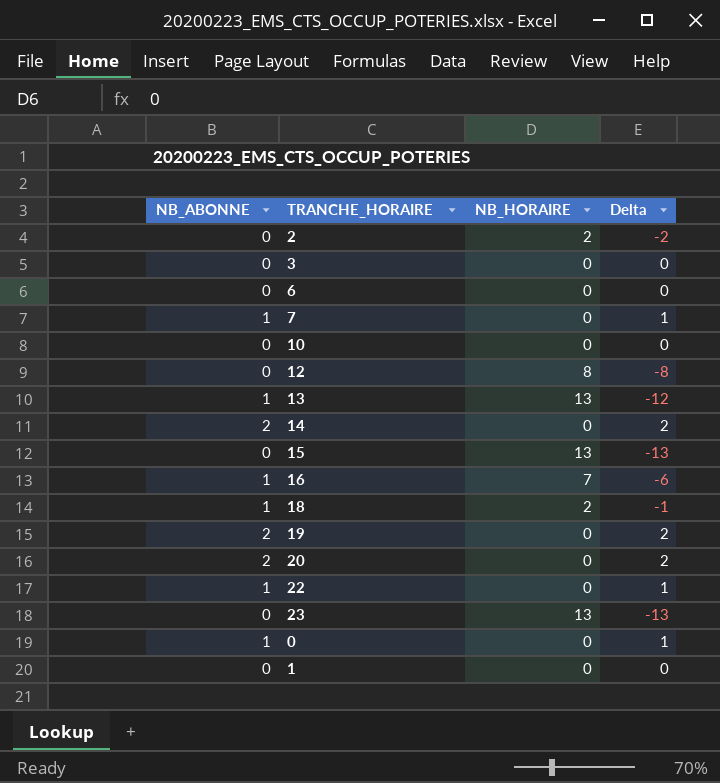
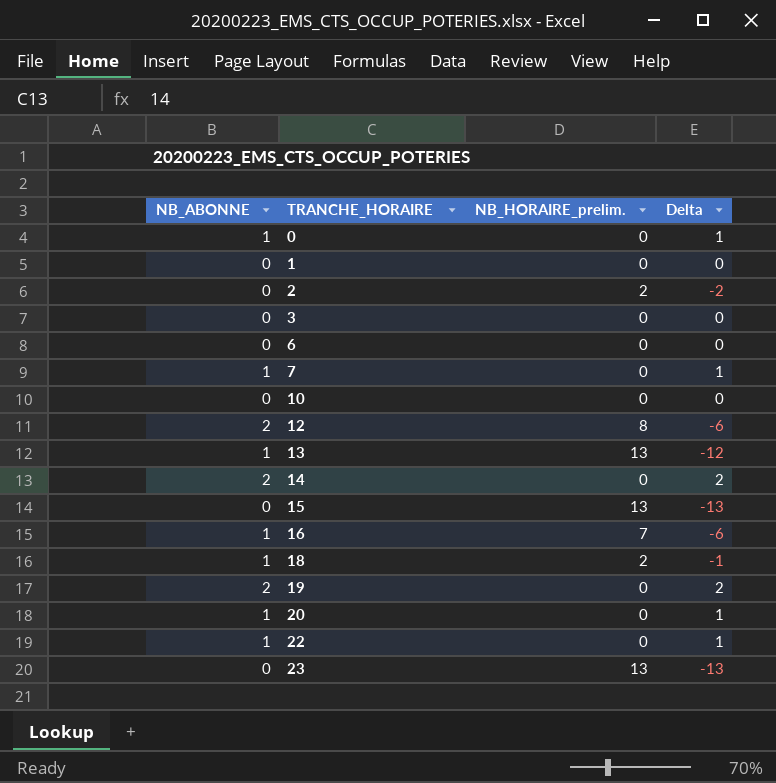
row order: none -> TRANCHE_HORAIRE ascending
column name: NB_HORAIRE -> NB_HORAIRE_prelim.
12 | NB_ABONNE: 0 -> 2
12 | Delta: -8 -> -6
20 | NB_ABONNE: 2 -> 1
20 | Delta: 2 -> 1

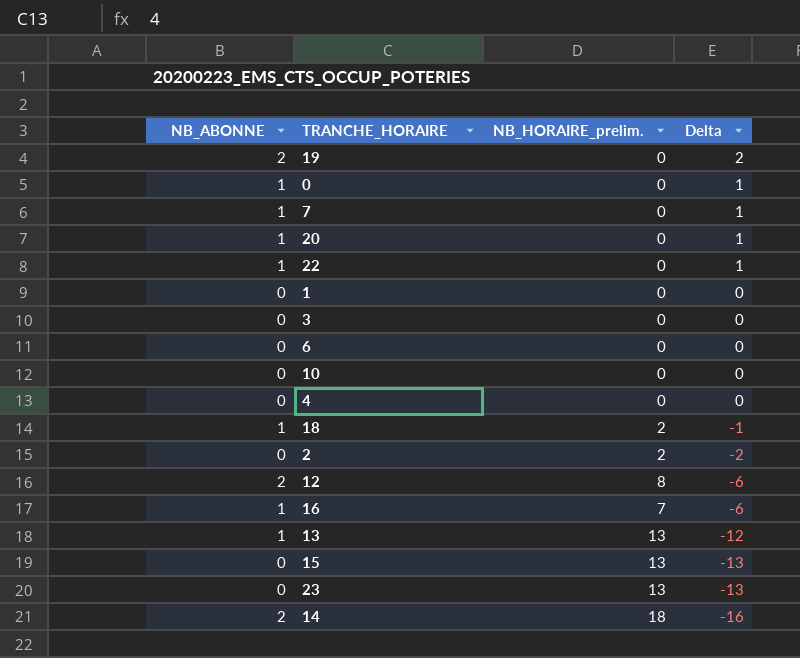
row order: TRANCHE_HORAIRE ascending -> Delta descending
row 4: none -> 0 | 0 | 0
14 | NB_HORAIRE_prelim.: 0 -> 18
14 | Delta: 2 -> -16

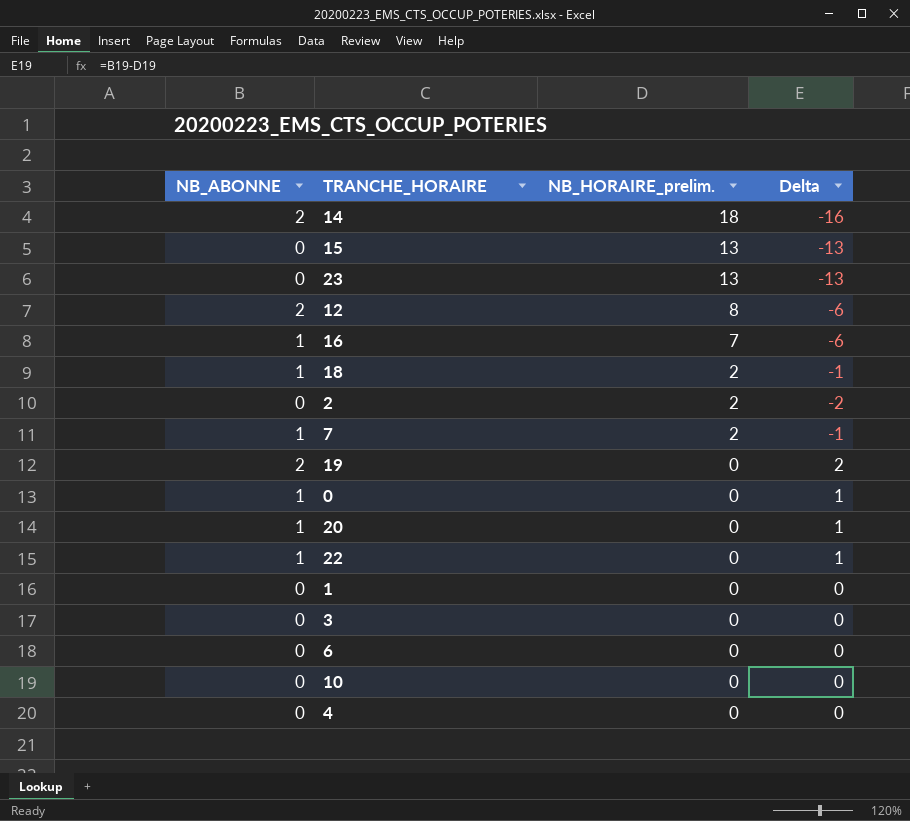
row order: Delta descending -> NB_HORAIRE_prelim. descending
row 13: 1 | 13 | -12 -> none
7 | NB_HORAIRE_prelim.: 0 -> 2
7 | Delta: 1 -> -1

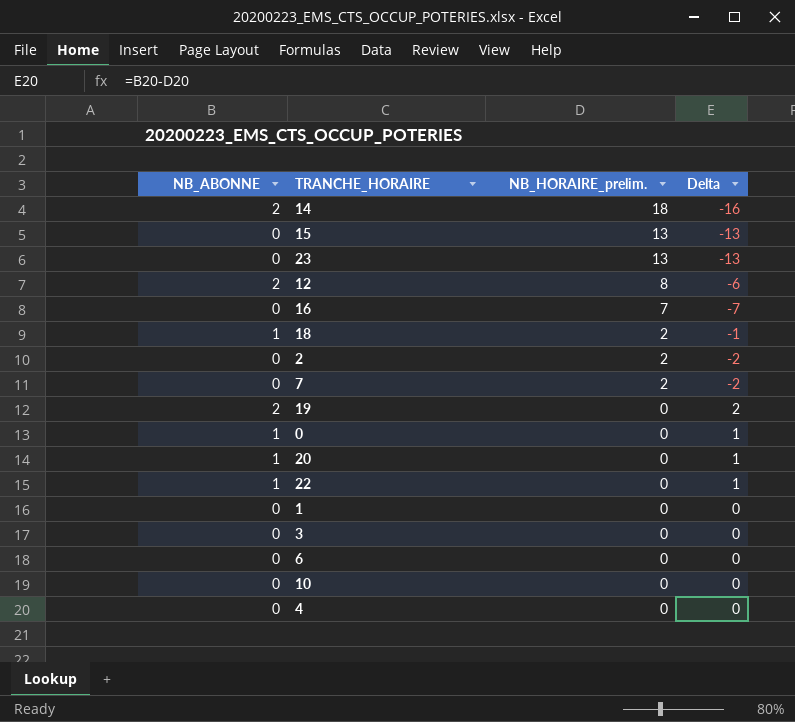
16 | NB_ABONNE: 1 -> 0
16 | Delta: -6 -> -7
7 | NB_ABONNE: 1 -> 0
7 | Delta: -1 -> -2

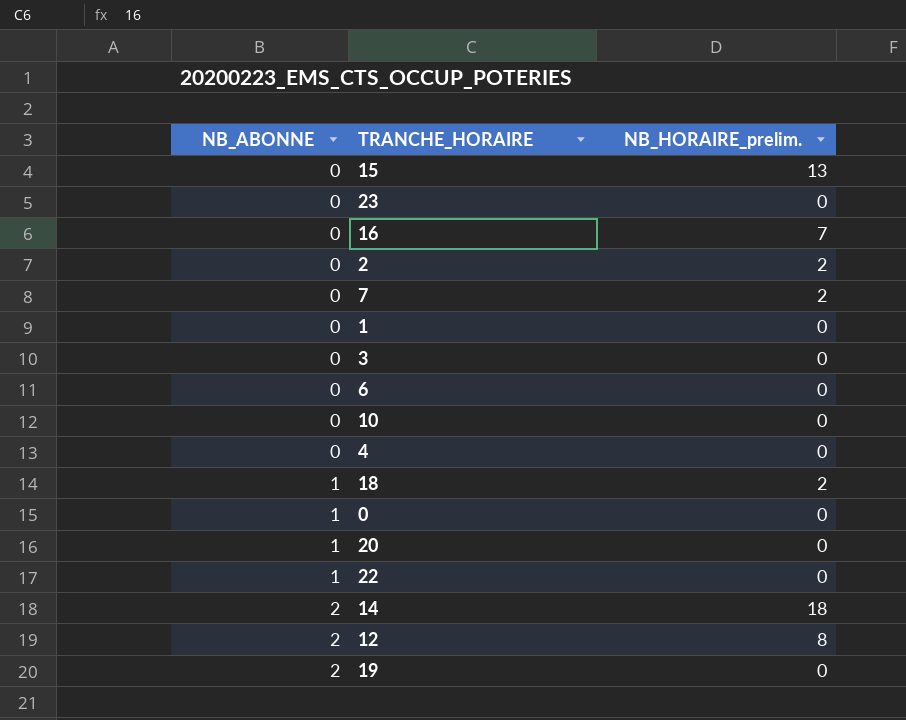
row order: NB_HORAIRE_prelim. descending -> NB_ABONNE ascending
column Delta | formula: [NB_ABONNE] - [NB_HORAIRE_prelim.] -> none
23 | NB_HORAIRE_prelim.: 13 -> 0

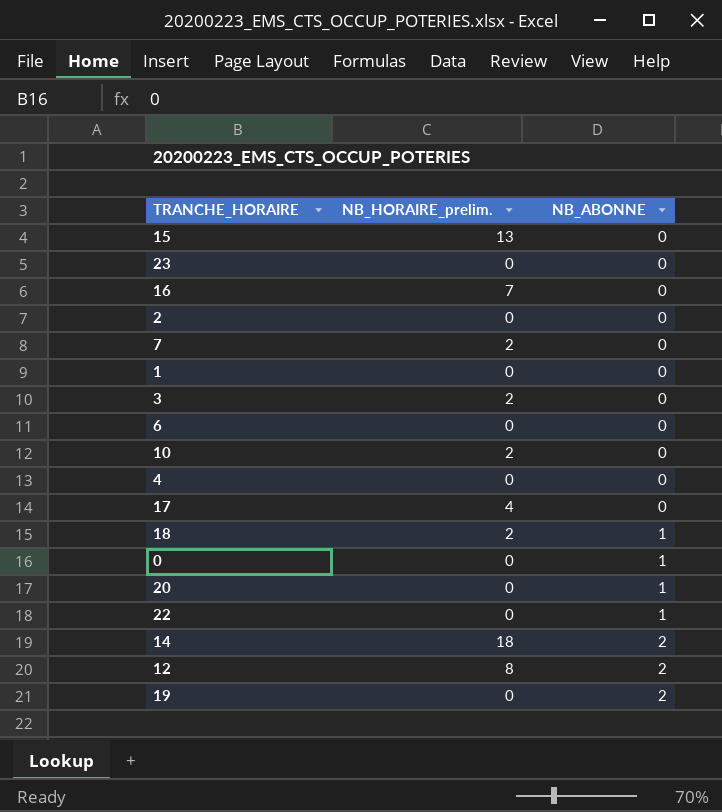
column NB_ABONNE | position: 1 -> 3
2 | NB_HORAIRE_prelim.: 2 -> 0
3 | NB_HORAIRE_prelim.: 0 -> 2
10 | NB_HORAIRE_prelim.: 0 -> 2
row 17: none -> 4 | 0

